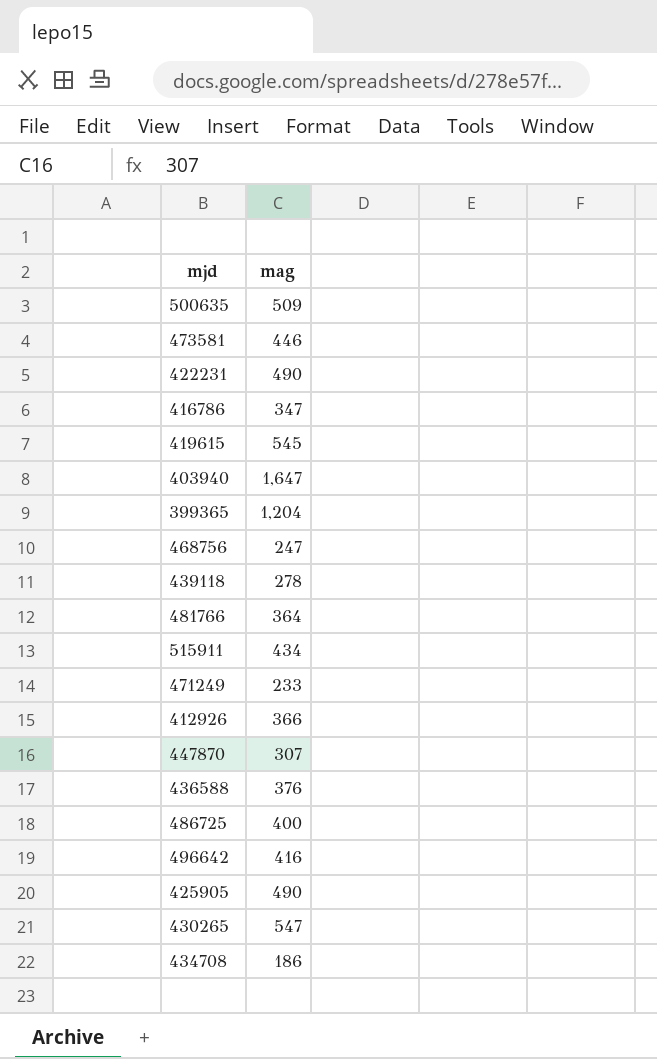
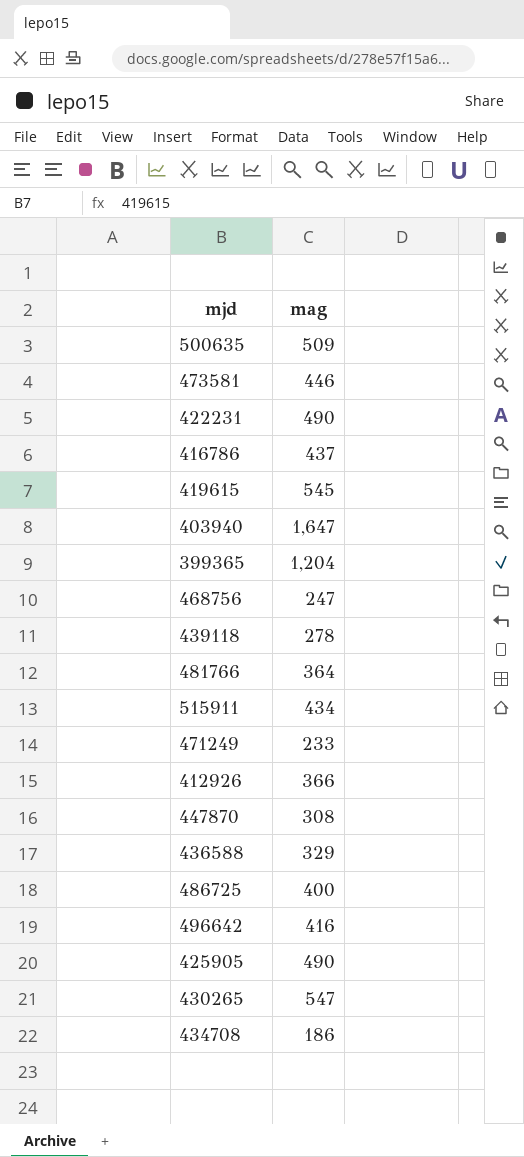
416786 | mag: 347 -> 437
447870 | mag: 307 -> 308
436588 | mag: 376 -> 329

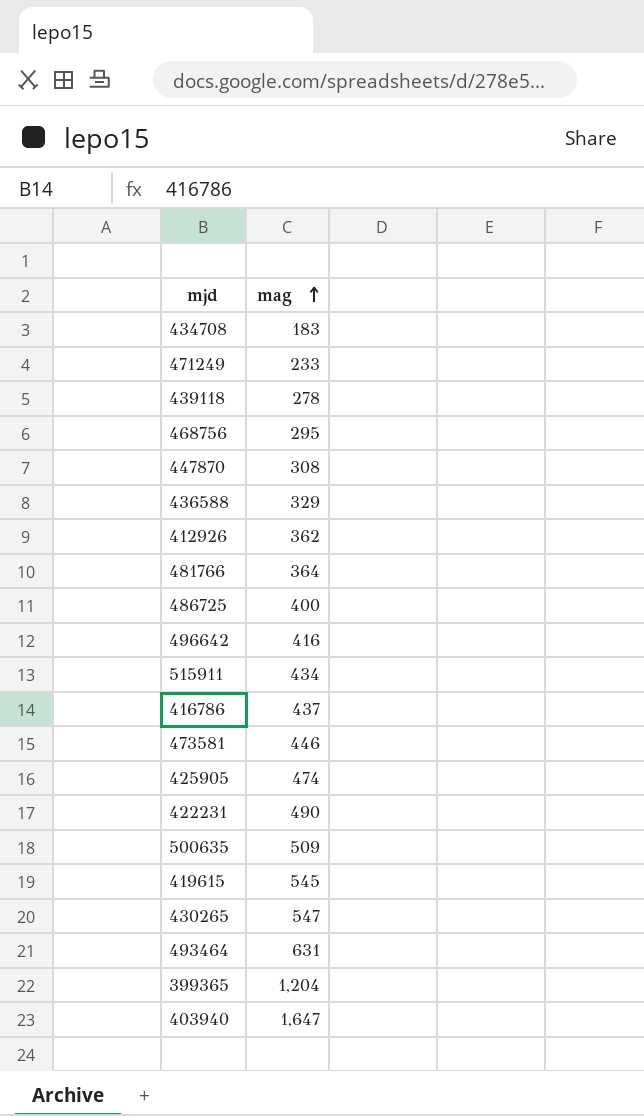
row order: none -> mag ascending
434708 | mag: 186 -> 183
468756 | mag: 247 -> 295
412926 | mag: 366 -> 362
425905 | mag: 490 -> 474
row 493464: none -> 631

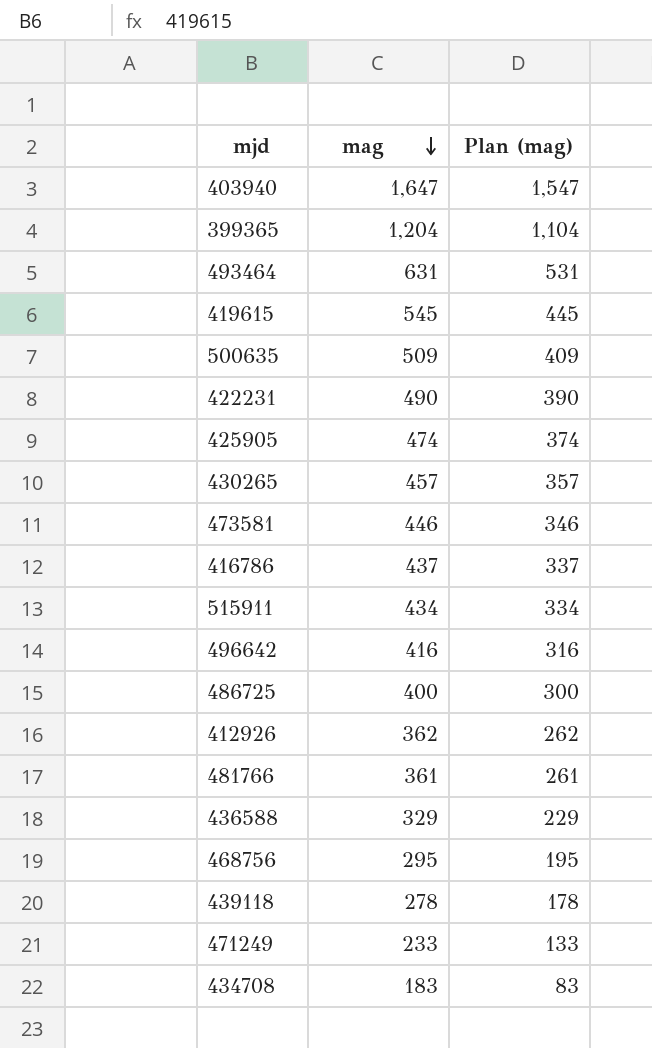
row order: mag ascending -> mag descending
column Plan (mag) | formula: none -> [mag] - 100
row 447870: 308 -> none
430265 | mag: 547 -> 457
481766 | mag: 364 -> 361

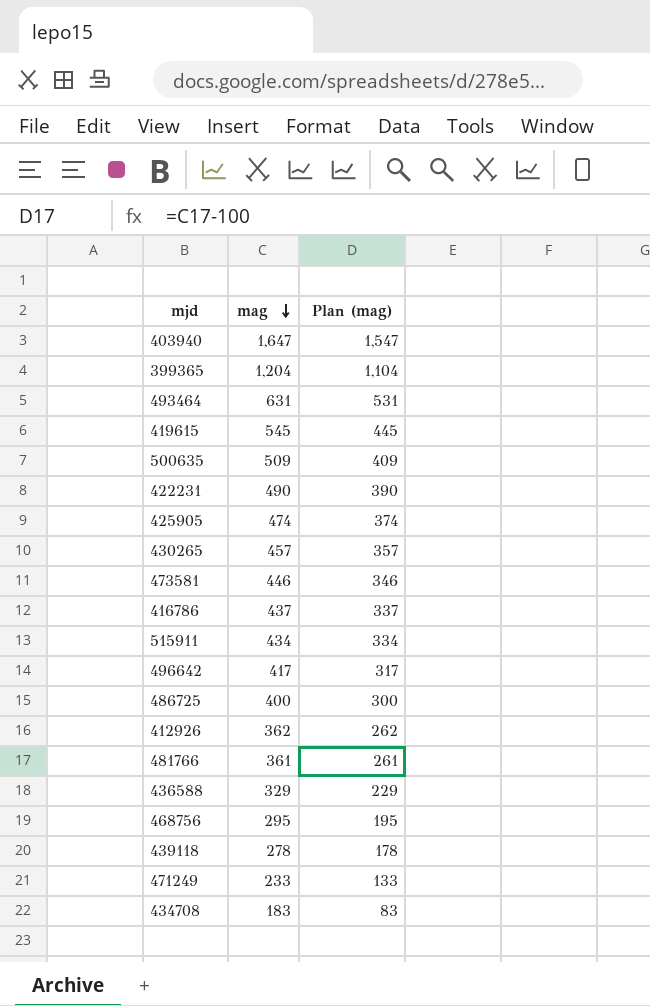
496642 | mag: 416 -> 417
496642 | Plan (mag): 316 -> 317

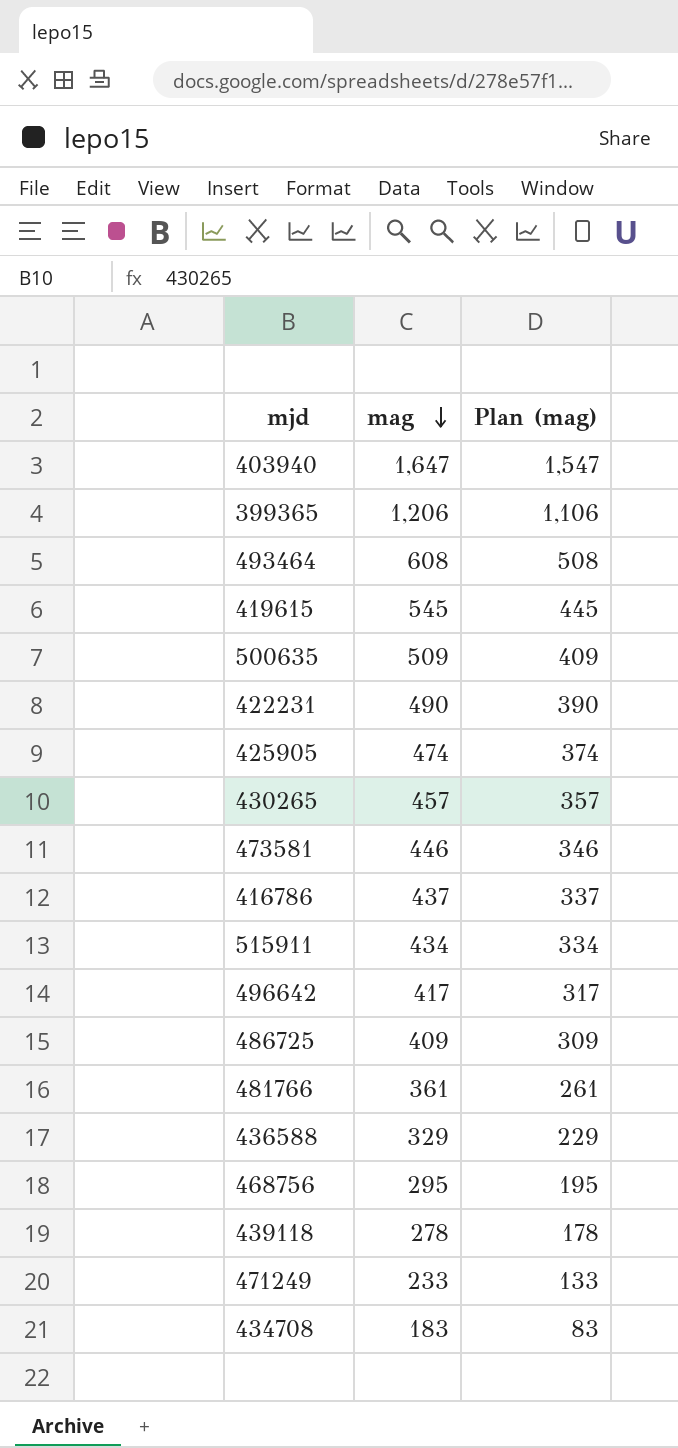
row 412926: 362 | 262 -> none
399365 | mag: 1,204 -> 1,206
399365 | Plan (mag): 1,104 -> 1,106
493464 | mag: 631 -> 608
493464 | Plan (mag): 531 -> 508
486725 | mag: 400 -> 409
486725 | Plan (mag): 300 -> 309

